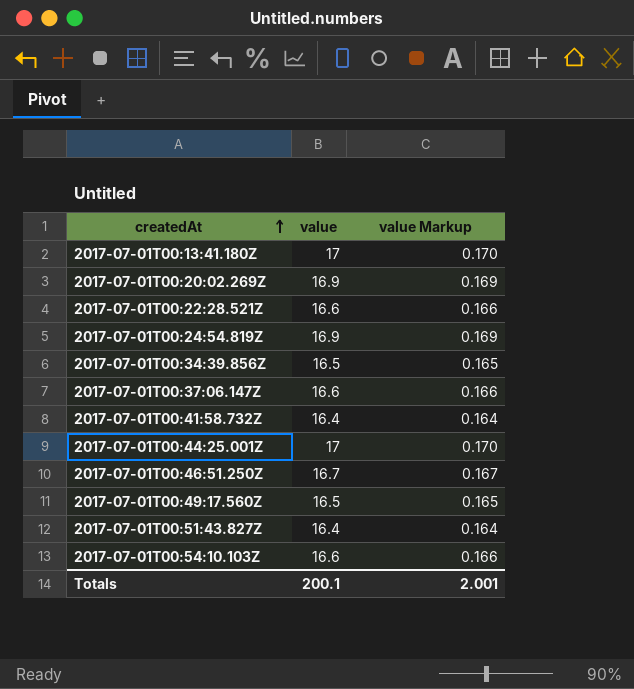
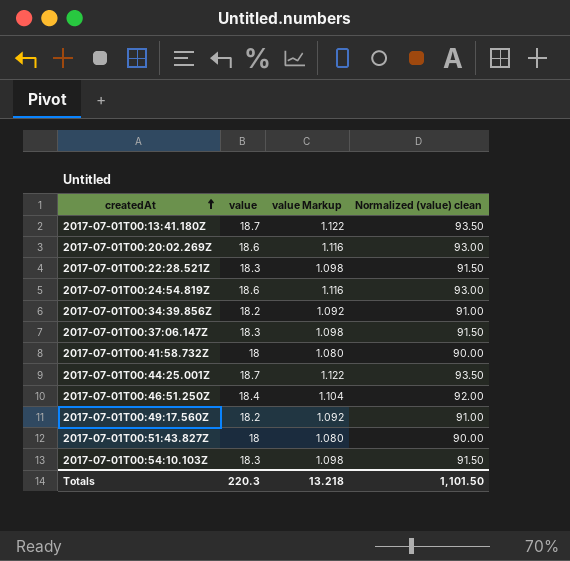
column value Markup | formula: [value] * 0.01 -> [value] * 0.06
column Normalized (value) clean | formula: none -> [value] * 5
2017-07-01T00:13:41.180Z | value: 17 -> 18.7
2017-07-01T00:20:02.269Z | value: 16.9 -> 18.6
2017-07-01T00:22:28.521Z | value: 16.6 -> 18.3
2017-07-01T00:24:54.819Z | value: 16.9 -> 18.6
2017-07-01T00:34:39.856Z | value: 16.5 -> 18.2
2017-07-01T00:37:06.147Z | value: 16.6 -> 18.3
2017-07-01T00:41:58.732Z | value: 16.4 -> 18
2017-07-01T00:44:25.001Z | value: 17 -> 18.7
2017-07-01T00:46:51.250Z | value: 16.7 -> 18.4
2017-07-01T00:49:17.560Z | value: 16.5 -> 18.2
2017-07-01T00:51:43.827Z | value: 16.4 -> 18
2017-07-01T00:54:10.103Z | value: 16.6 -> 18.3
Totals | value: 200.1 -> 220.3
Totals | value Markup: 2.001 -> 13.218

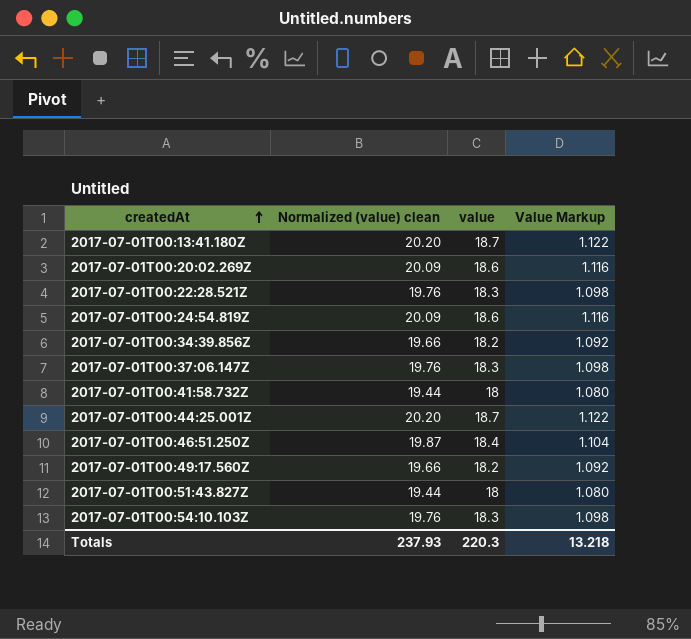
column Normalized (value) clean | formula: [value] * 5 -> [value] * 1.08
column Normalized (value) clean | position: 4 -> 2
column name: value Markup -> Value Markup
Totals | Normalized (value) clean: 1,101.50 -> 237.93

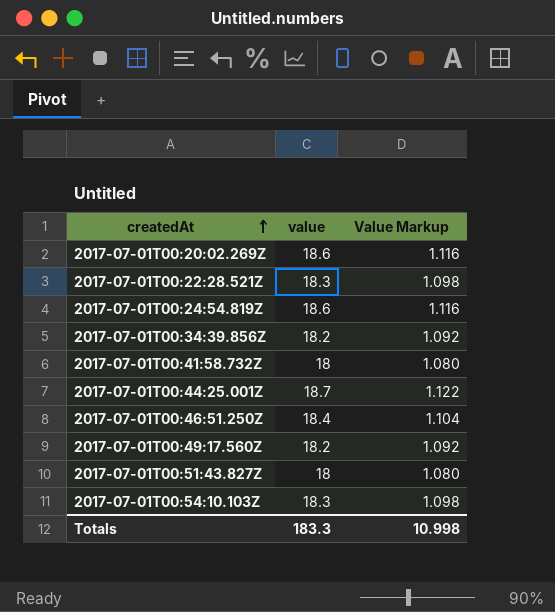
column Normalized (value) clean | formula: [value] * 1.08 -> none
row 2017-07-01T00:13:41.180Z: 20.20 | 18.7 | 1.122 -> none
row 2017-07-01T00:37:06.147Z: 19.76 | 18.3 | 1.098 -> none
Totals | value: 220.3 -> 183.3
Totals | Value Markup: 13.218 -> 10.998

